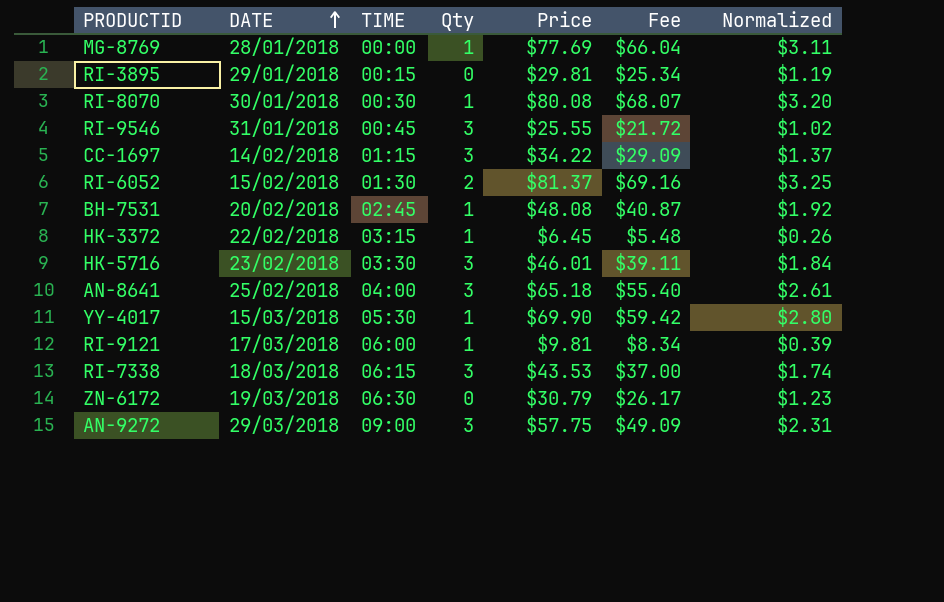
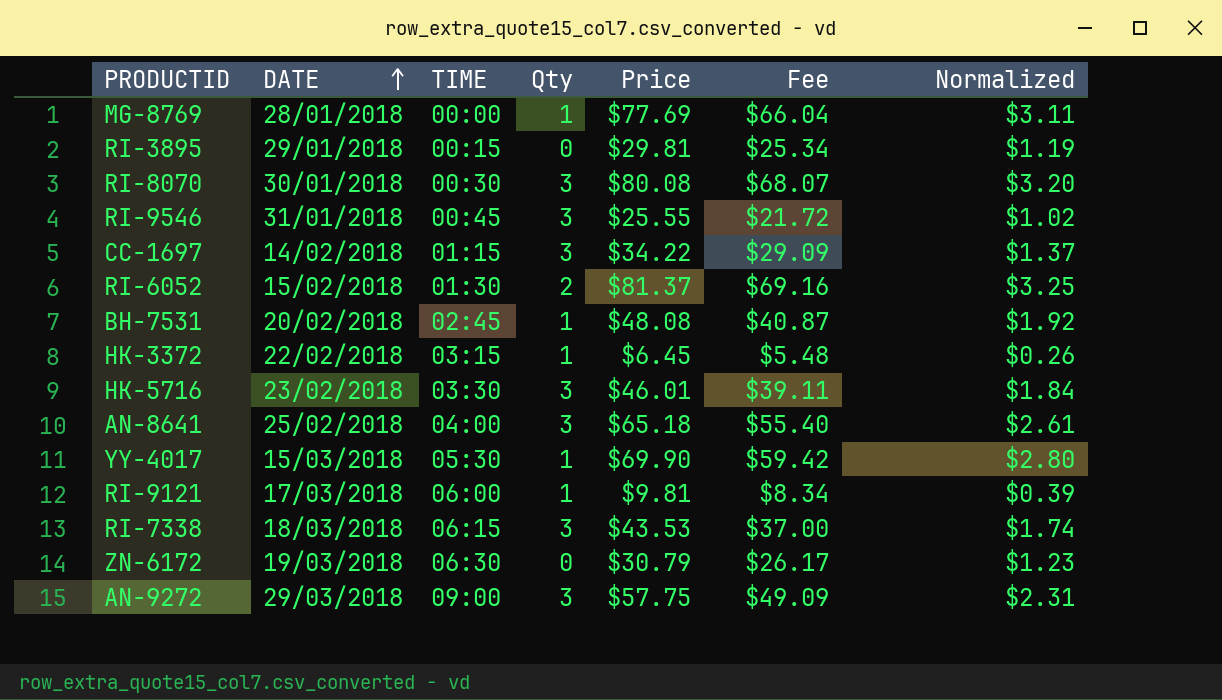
RI-8070 | Qty: 1 -> 3

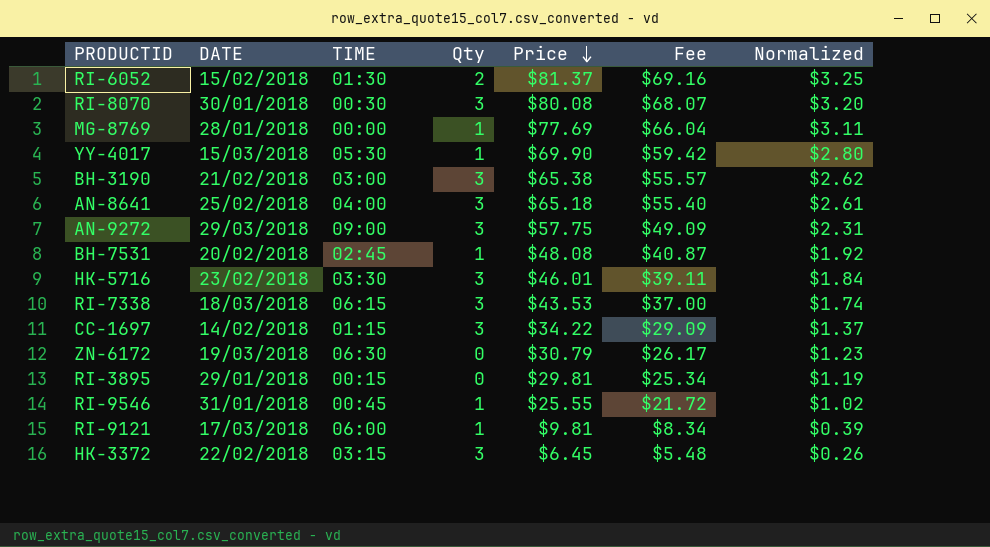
row order: DATE ascending -> Price descending
row BH-3190: none -> 21/02/2018 | 03:00 | 3 | $65.38 | $55.57 | $2.62
RI-9546 | Qty: 3 -> 1
HK-3372 | Qty: 1 -> 3

